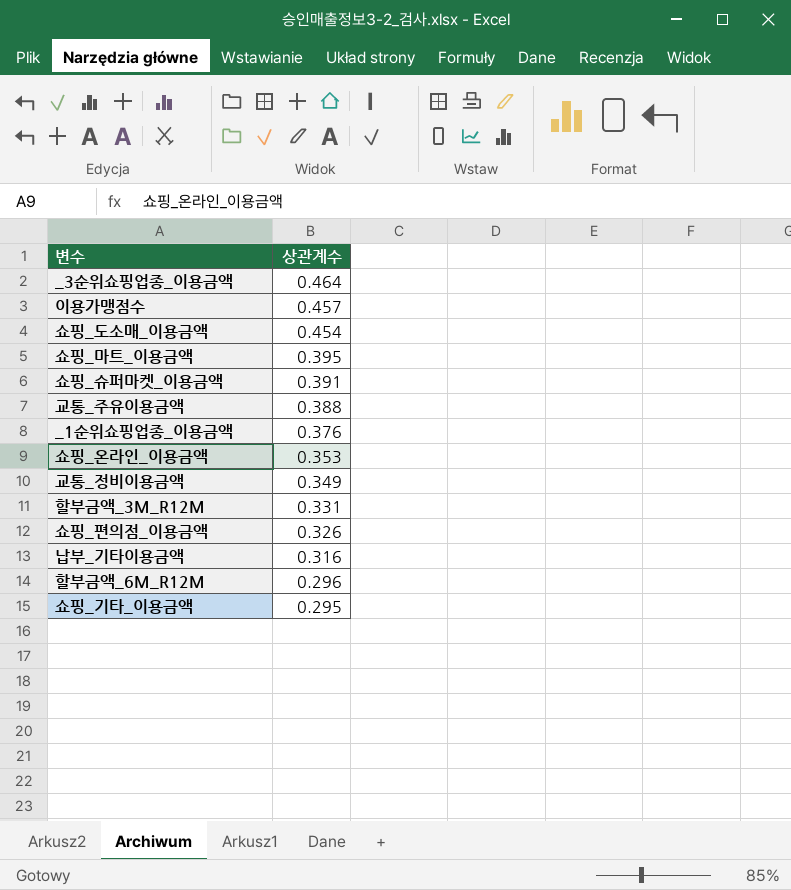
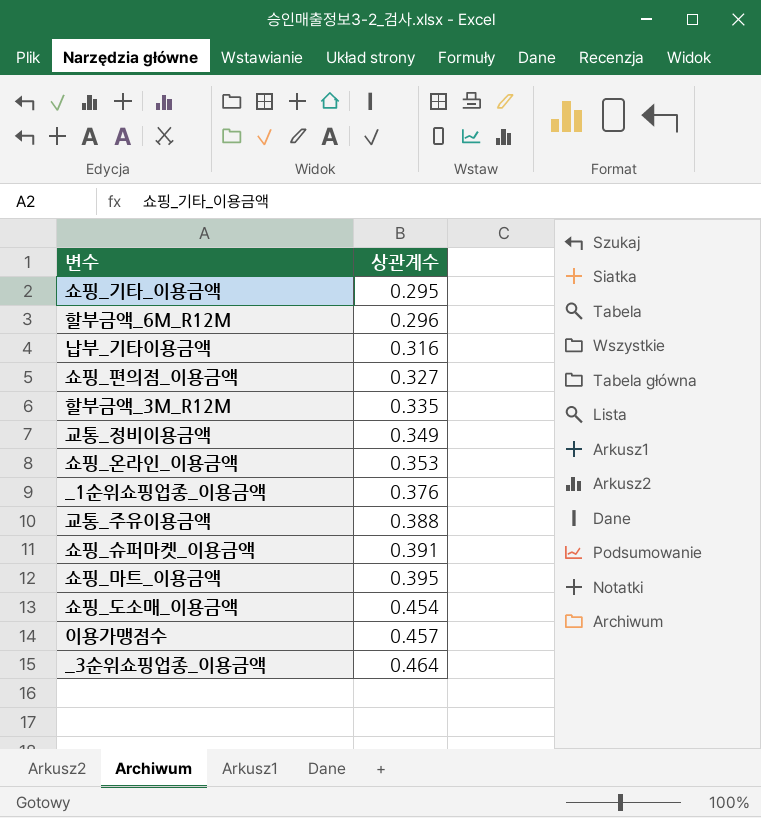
row order: 상관계수 descending -> 상관계수 ascending
쇼핑_편의점_이용금액 | 상관계수: 0.326 -> 0.327
할부금액_3M_R12M | 상관계수: 0.331 -> 0.335

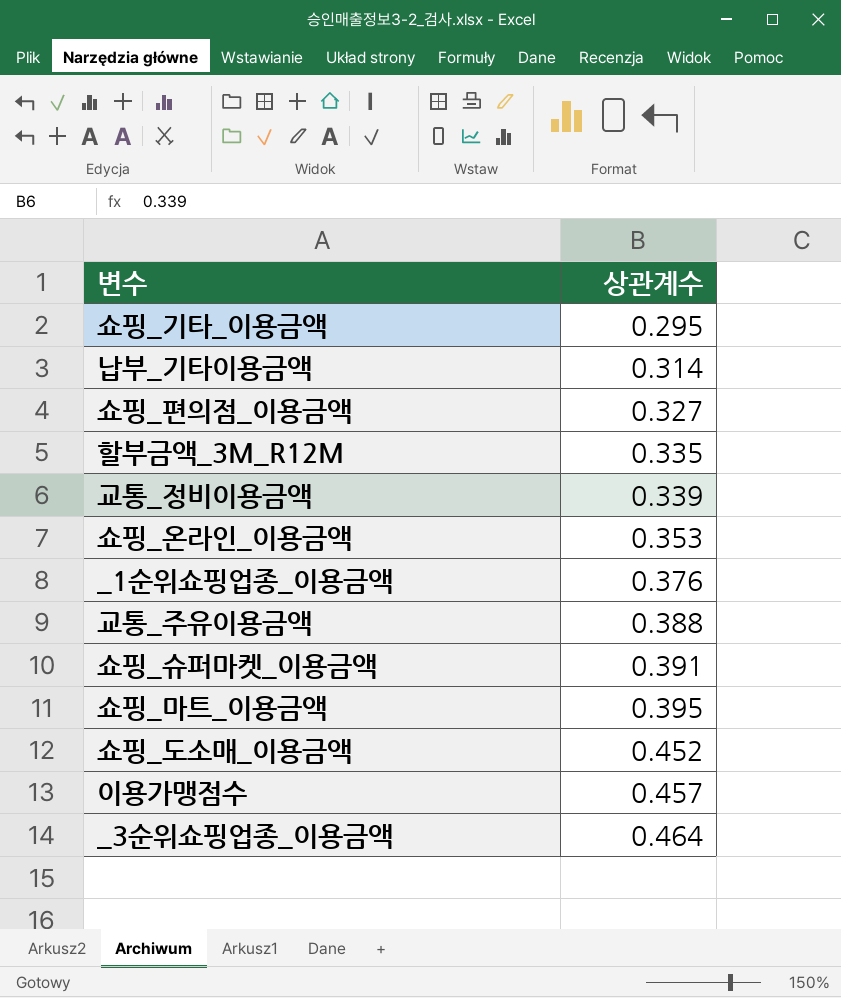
row 할부금액_6M_R12M: 0.296 -> none
납부_기타이용금액 | 상관계수: 0.316 -> 0.314
교통_정비이용금액 | 상관계수: 0.349 -> 0.339
쇼핑_도소매_이용금액 | 상관계수: 0.454 -> 0.452

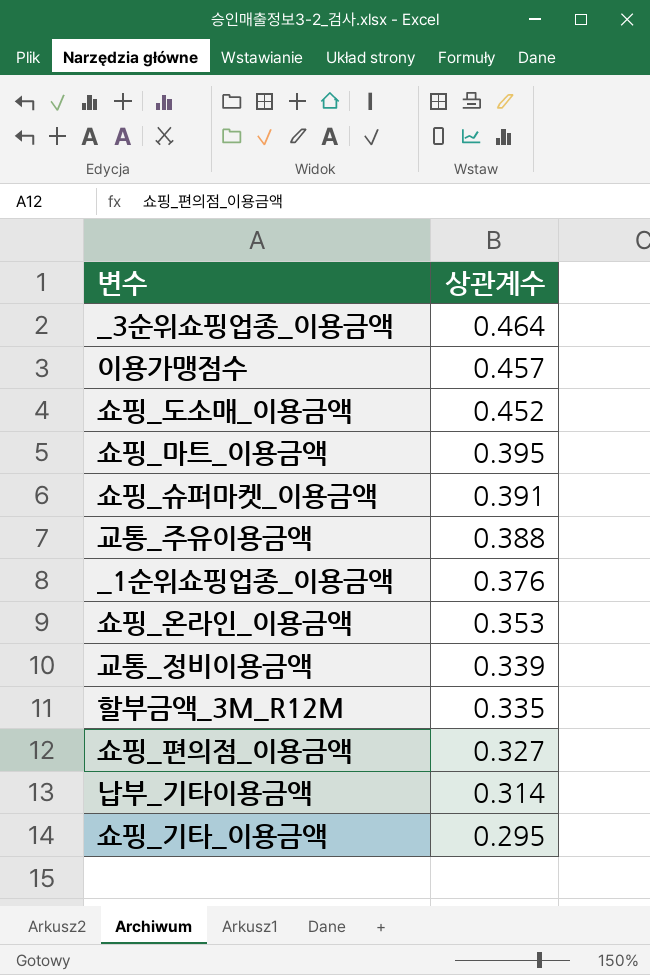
row order: 상관계수 ascending -> 상관계수 descending

